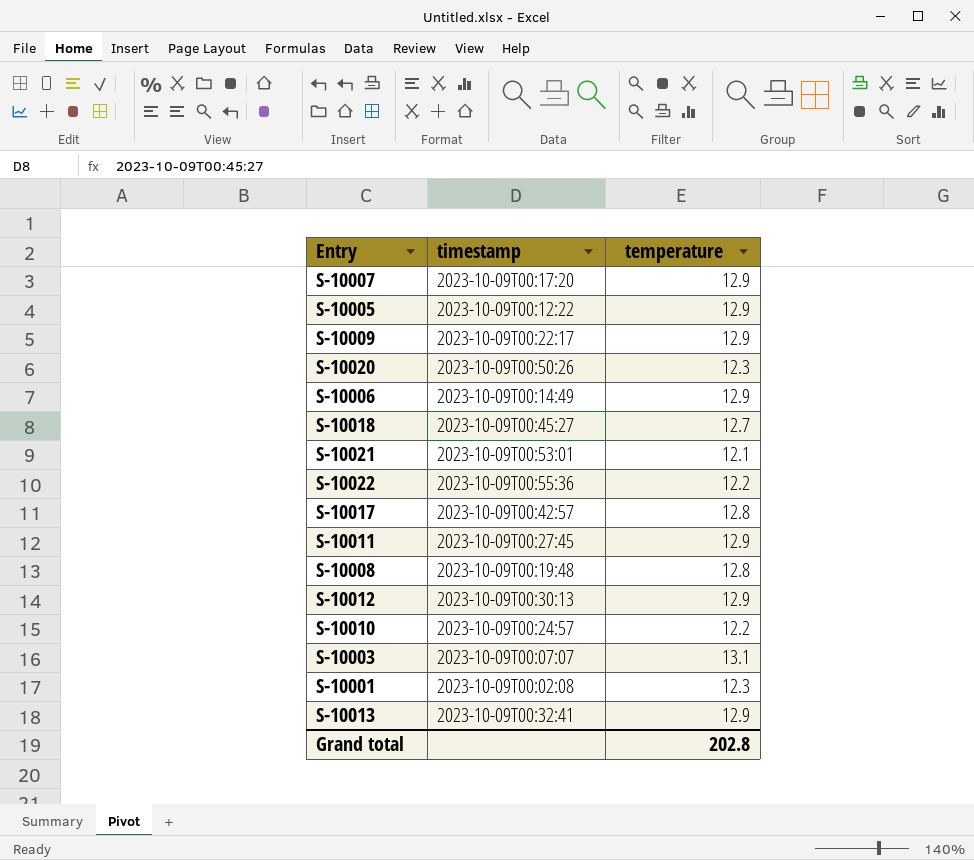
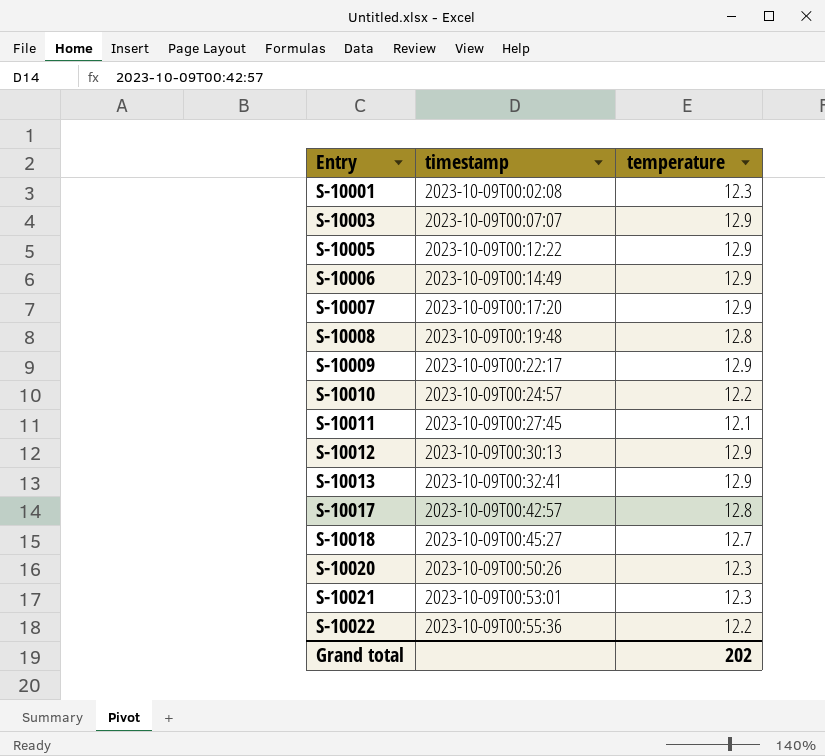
row order: none -> Entry ascending
S-10003 | temperature: 13.1 -> 12.9
S-10011 | temperature: 12.9 -> 12.1
S-10021 | temperature: 12.1 -> 12.3
Grand total | temperature: 202.8 -> 202

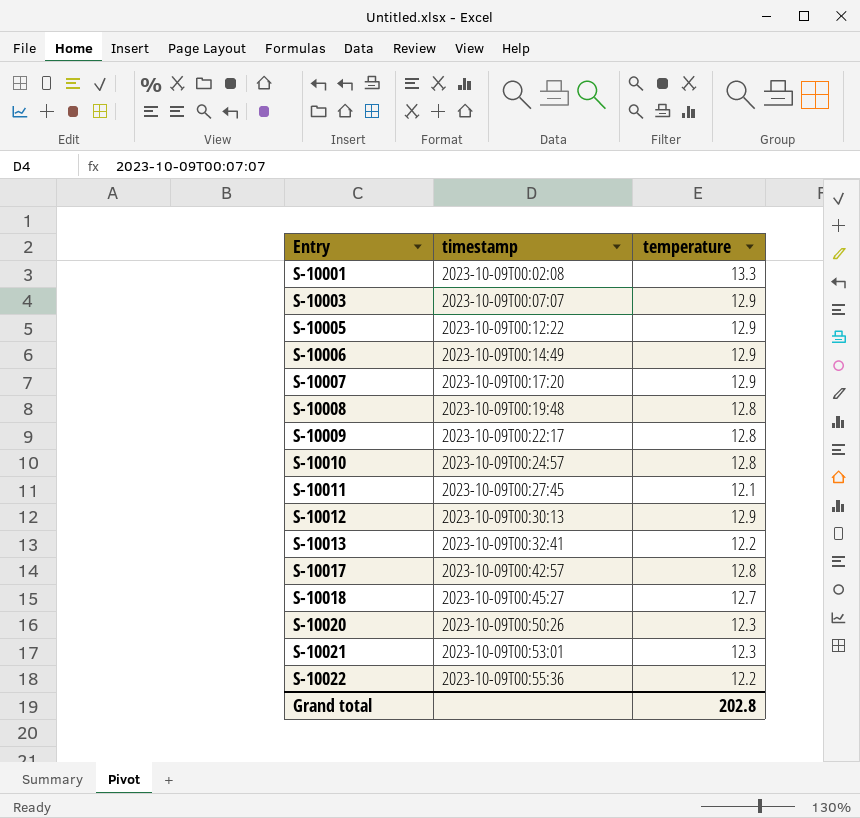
S-10001 | temperature: 12.3 -> 13.3
S-10009 | temperature: 12.9 -> 12.8
S-10010 | temperature: 12.2 -> 12.8
S-10013 | temperature: 12.9 -> 12.2
Grand total | temperature: 202 -> 202.8

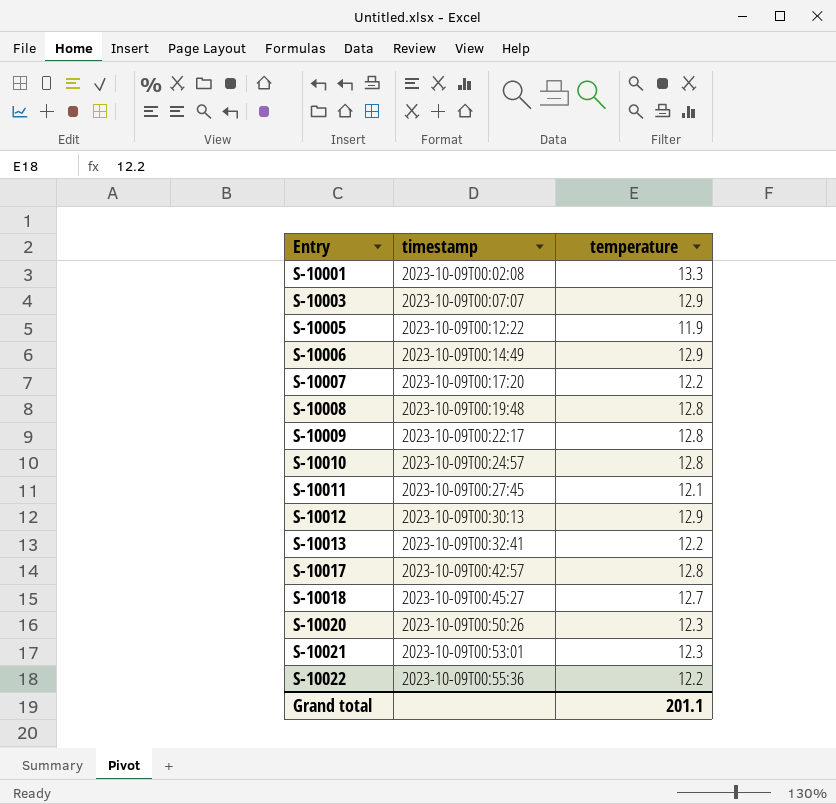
S-10005 | temperature: 12.9 -> 11.9
S-10007 | temperature: 12.9 -> 12.2
Grand total | temperature: 202.8 -> 201.1

